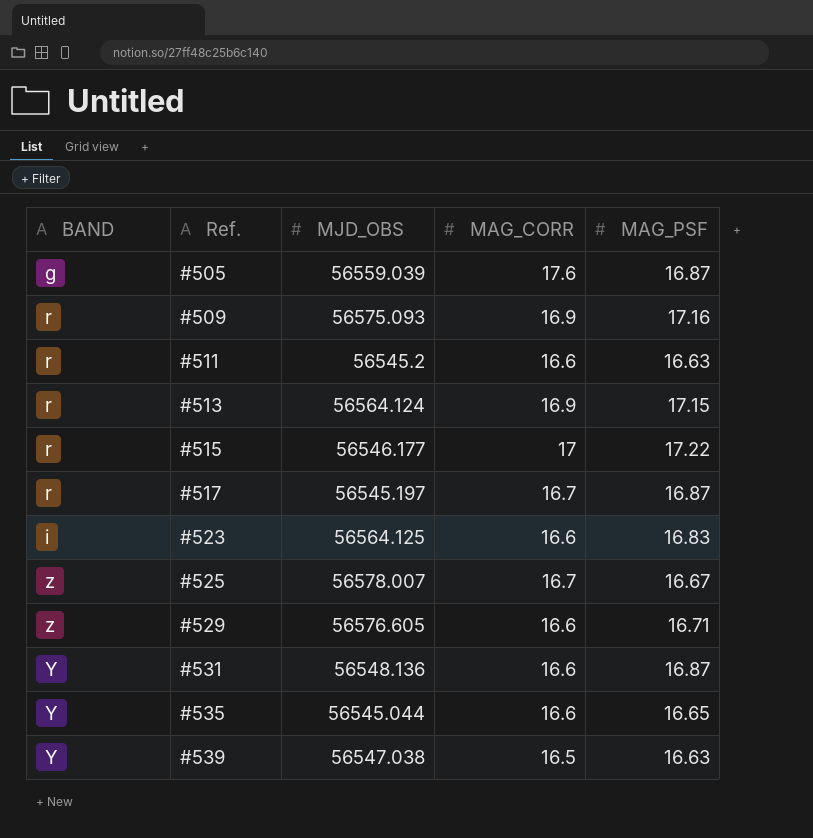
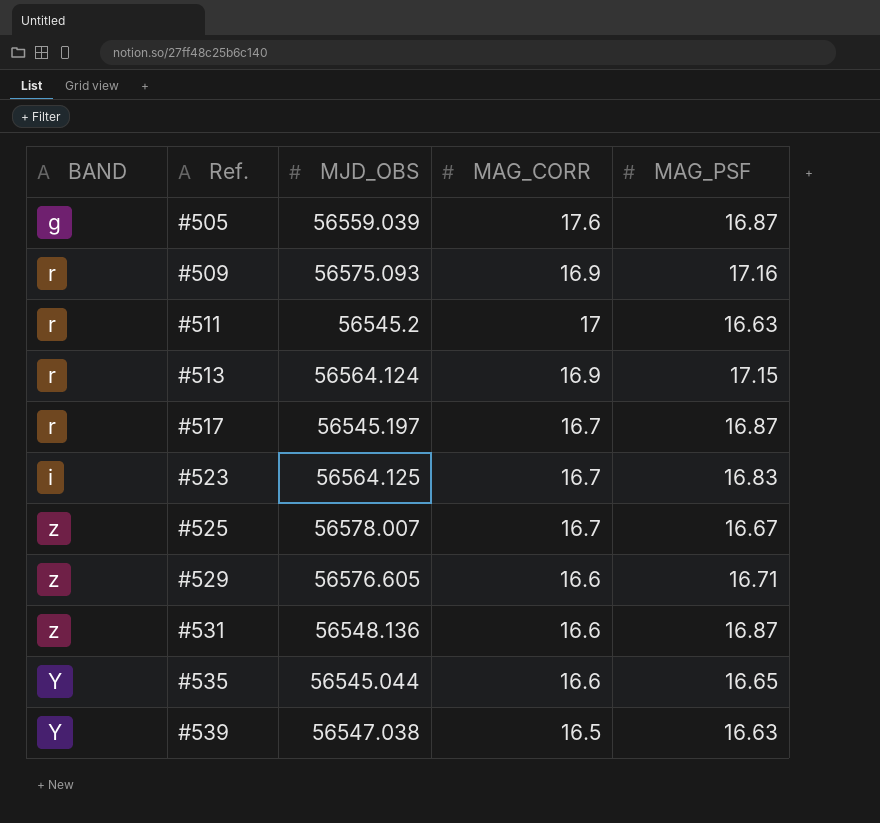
row #515: r | 56546.177 | 17 | 17.22 -> none
#511 | MAG_CORR: 16.6 -> 17
#523 | MAG_CORR: 16.6 -> 16.7
#531 | BAND: Y -> z

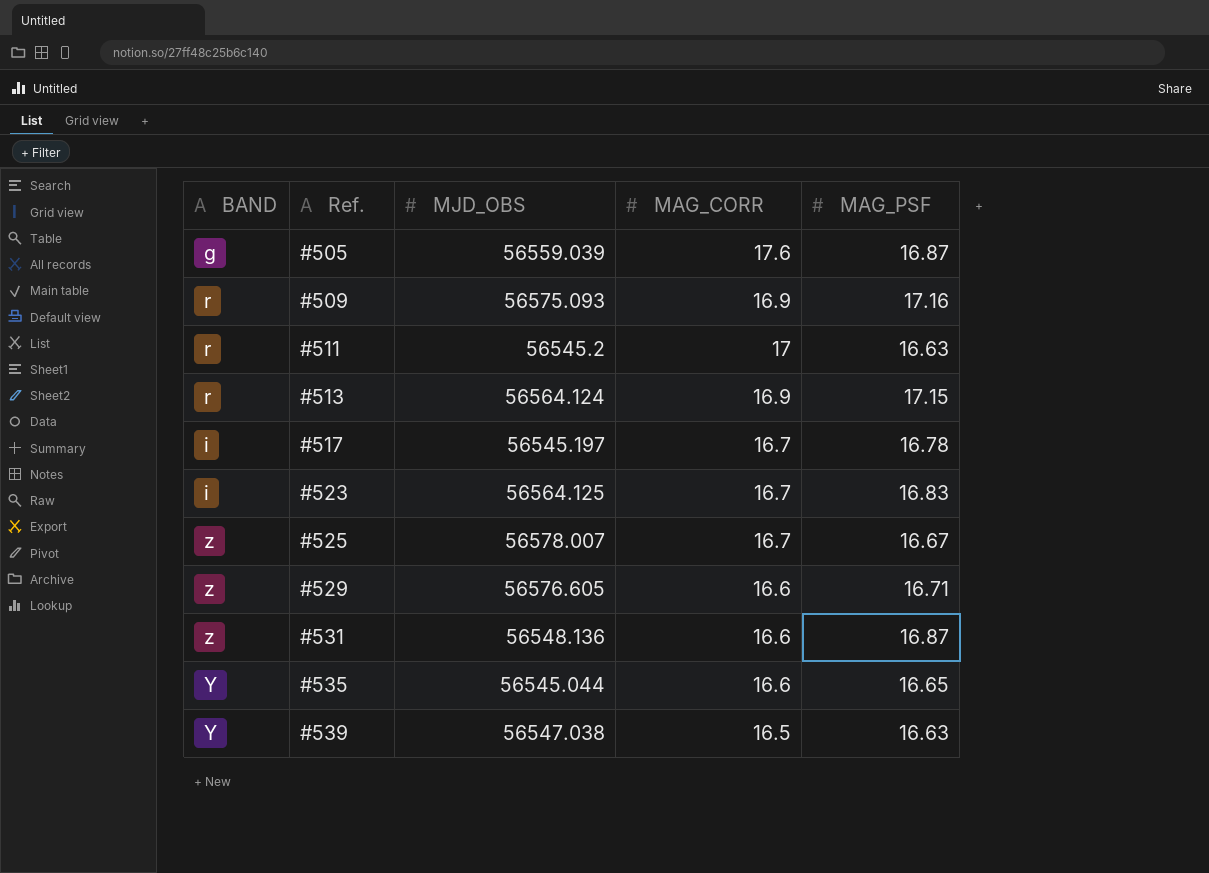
#517 | BAND: r -> i
#517 | MAG_PSF: 16.87 -> 16.78

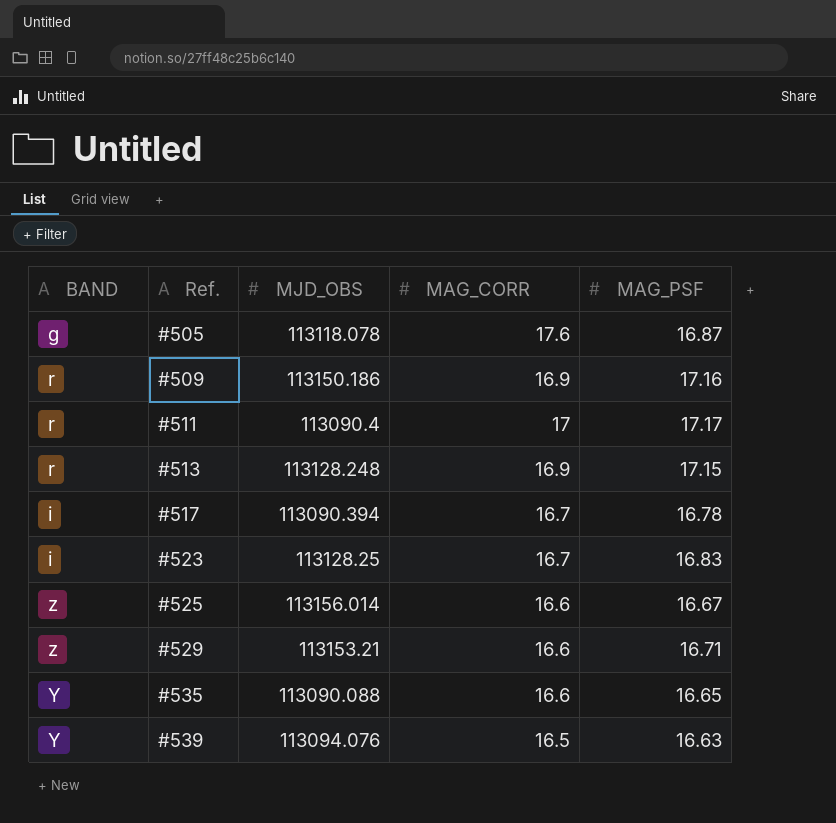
row #531: z | 56548.136 | 16.6 | 16.87 -> none
#505 | MJD_OBS: 56559.039 -> 113118.078
#509 | MJD_OBS: 56575.093 -> 113150.186
#511 | MJD_OBS: 56545.2 -> 113090.4
#511 | MAG_PSF: 16.63 -> 17.17
#513 | MJD_OBS: 56564.124 -> 113128.248
#517 | MJD_OBS: 56545.197 -> 113090.394
#523 | MJD_OBS: 56564.125 -> 113128.25
#525 | MJD_OBS: 56578.007 -> 113156.014
#525 | MAG_CORR: 16.7 -> 16.6
#529 | MJD_OBS: 56576.605 -> 113153.21
#535 | MJD_OBS: 56545.044 -> 113090.088
#539 | MJD_OBS: 56547.038 -> 113094.076

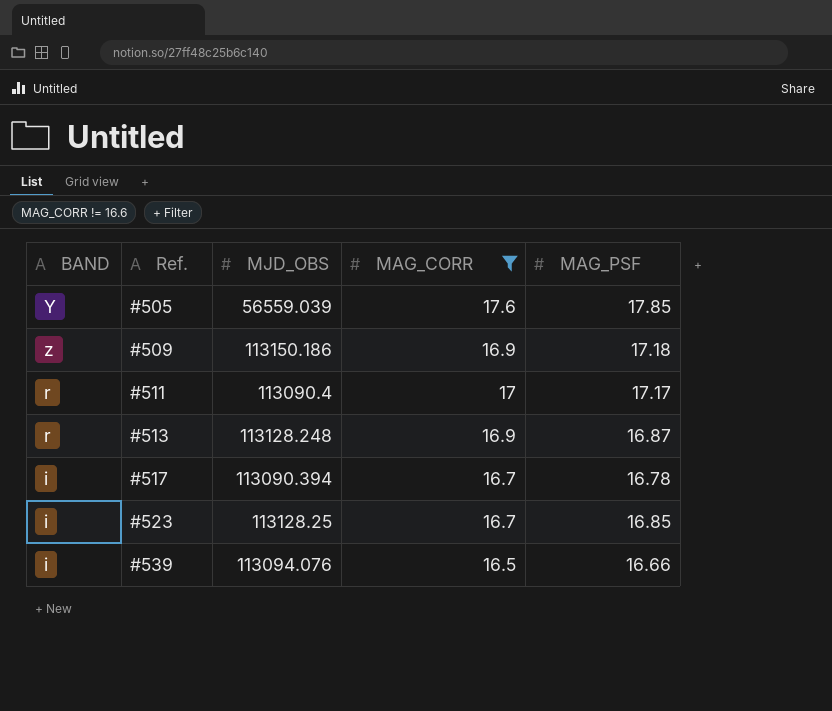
filter: none -> MAG_CORR != 16.6
#505 | BAND: g -> Y
#505 | MJD_OBS: 113118.078 -> 56559.039
#505 | MAG_PSF: 16.87 -> 17.85
#509 | BAND: r -> z
#509 | MAG_PSF: 17.16 -> 17.18
#513 | MAG_PSF: 17.15 -> 16.87
#523 | MAG_PSF: 16.83 -> 16.85
#539 | BAND: Y -> i
#539 | MAG_PSF: 16.63 -> 16.66

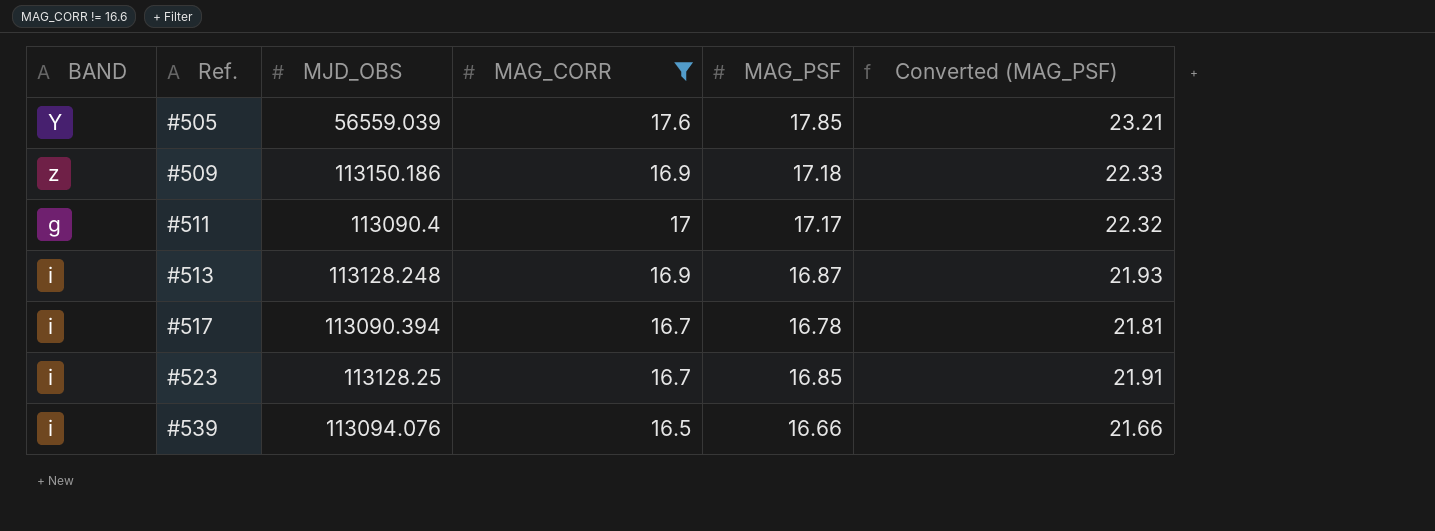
column Converted (MAG_PSF) | formula: none -> [MAG_PSF] * 1.3
#511 | BAND: r -> g
#513 | BAND: r -> i

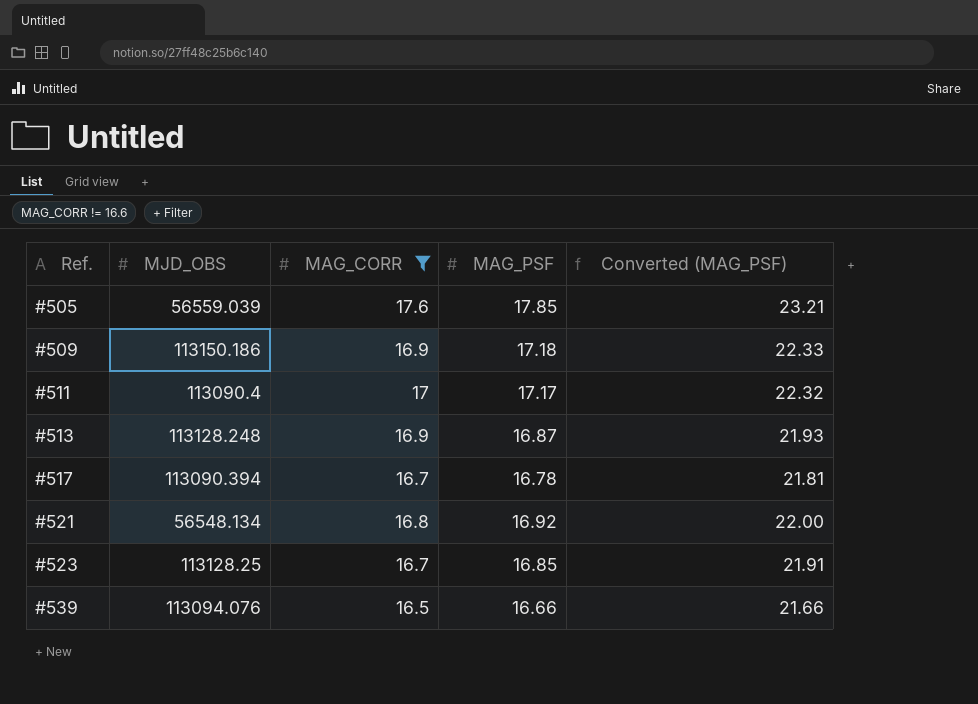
column BAND | position: 1 -> none
row #521: none -> 56548.134 | 16.8 | 16.92 | 22.00

